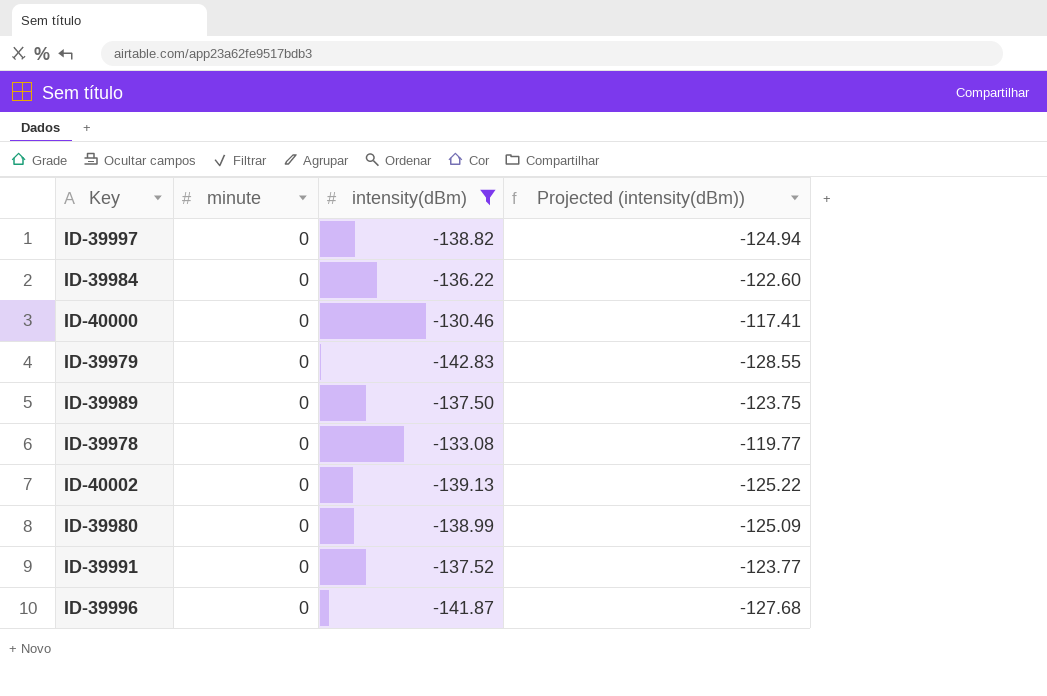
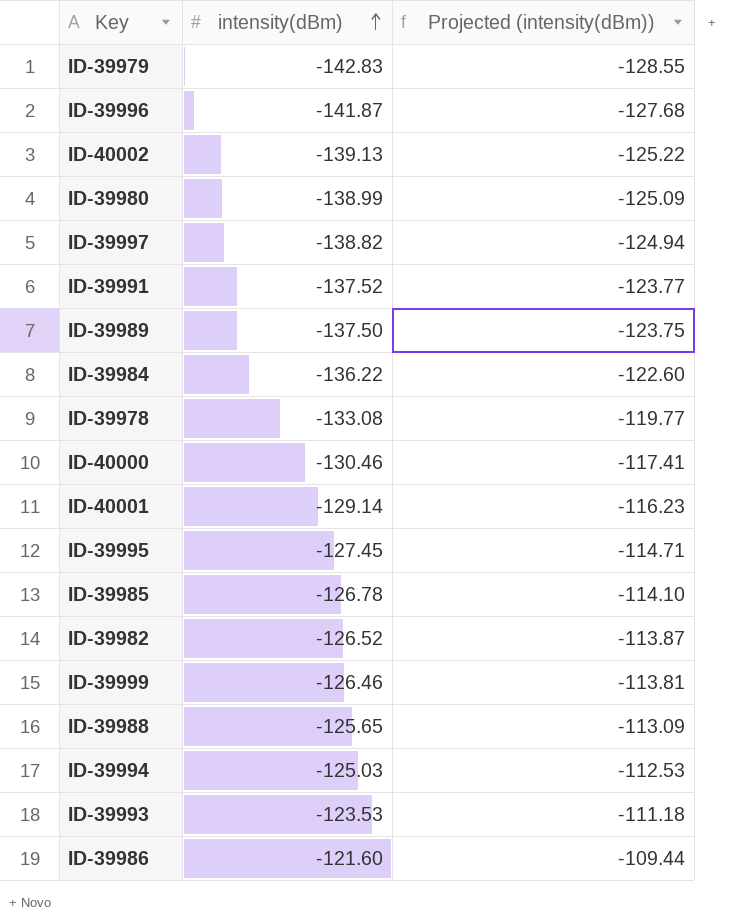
filter: intensity(dBm) <= -130.46 -> none
row order: none -> intensity(dBm) ascending
column minute | position: 2 -> none

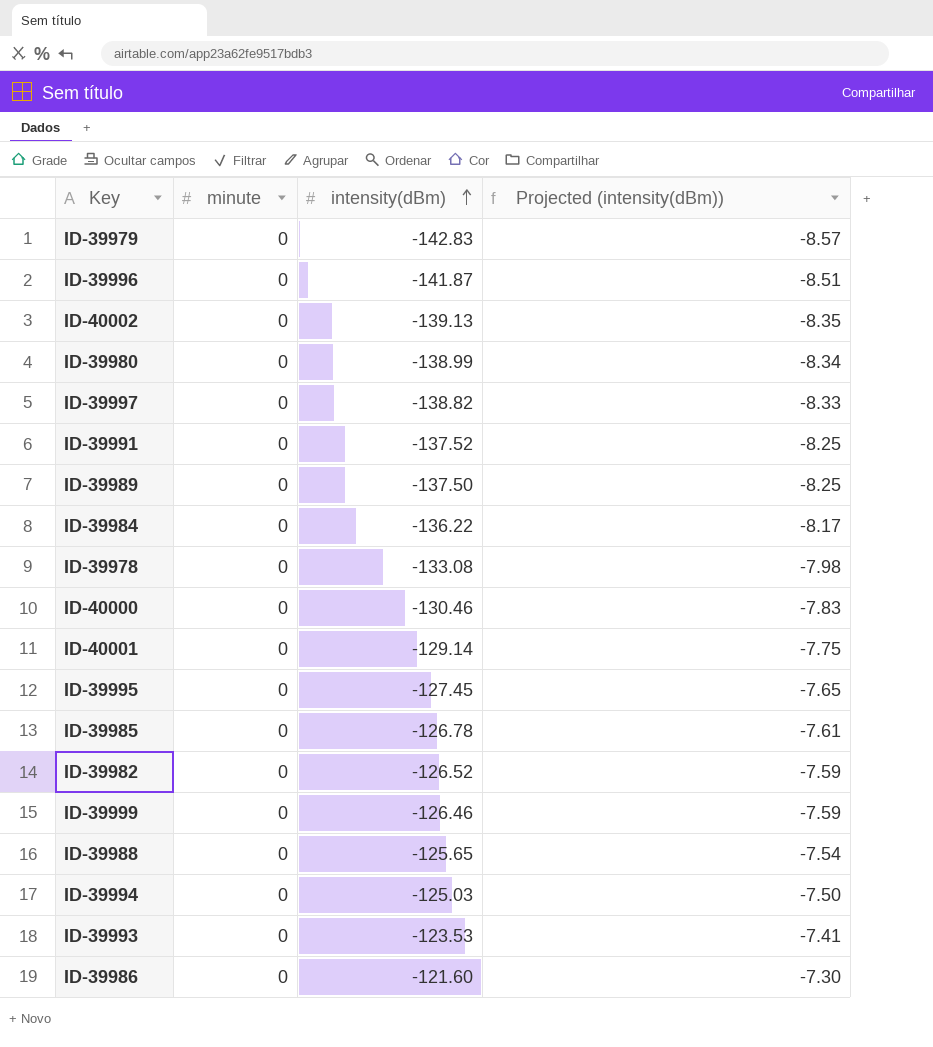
column minute | position: none -> 2
column Projected (intensity(dBm)) | formula: [intensity(dBm)] * 0.9 -> [intensity(dBm)] * 0.06

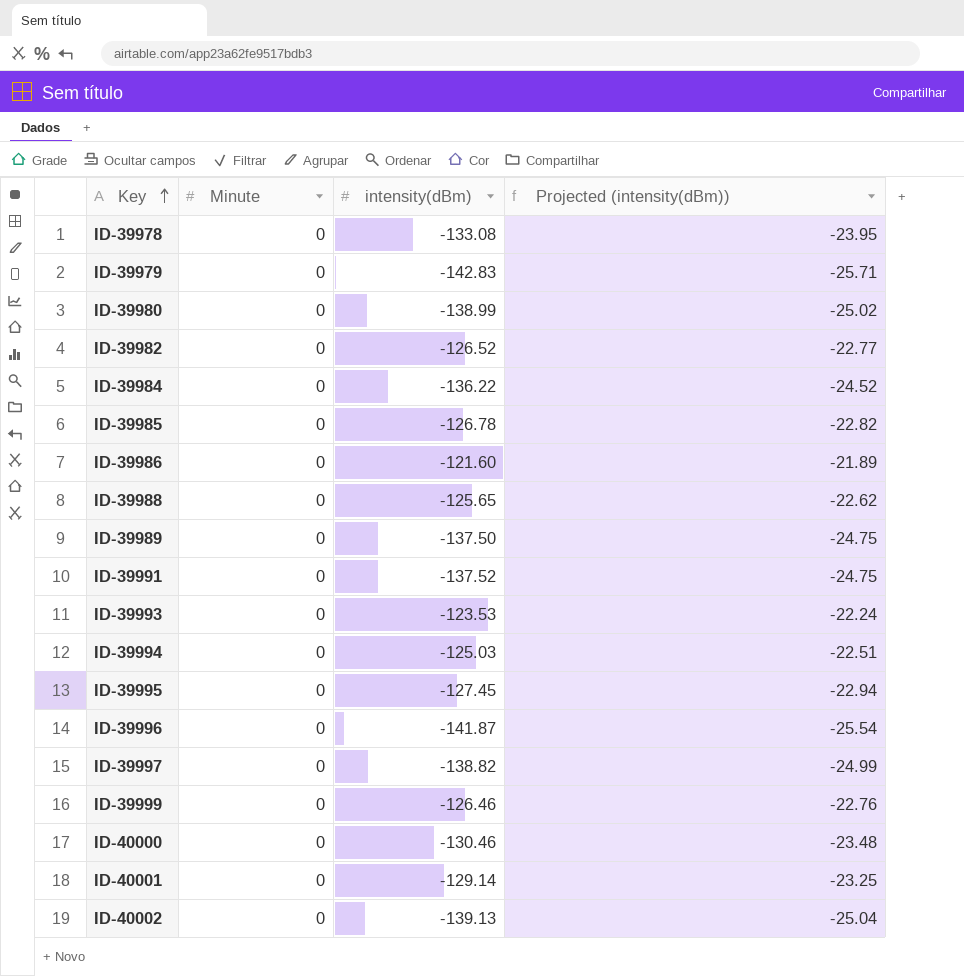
row order: intensity(dBm) ascending -> Key ascending
column name: minute -> Minute
column Projected (intensity(dBm)) | formula: [intensity(dBm)] * 0.06 -> [intensity(dBm)] * 0.18

